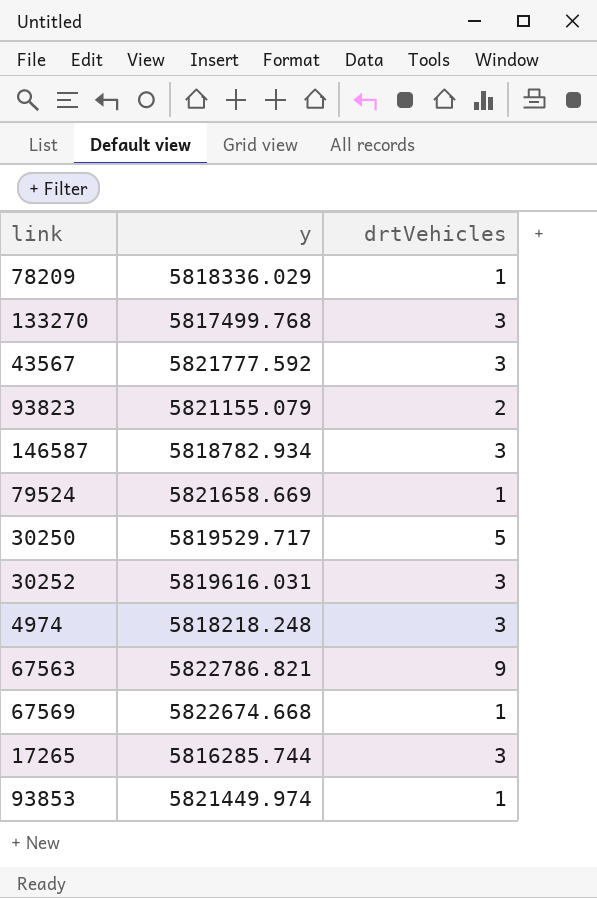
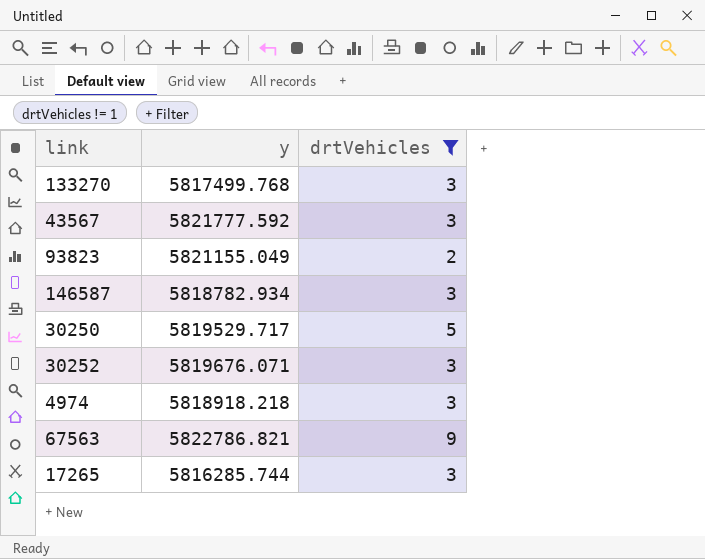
filter: none -> drtVehicles != 1
93823 | y: 5821155.079 -> 5821155.049
30252 | y: 5819616.031 -> 5819676.071
4974 | y: 5818218.248 -> 5818918.218

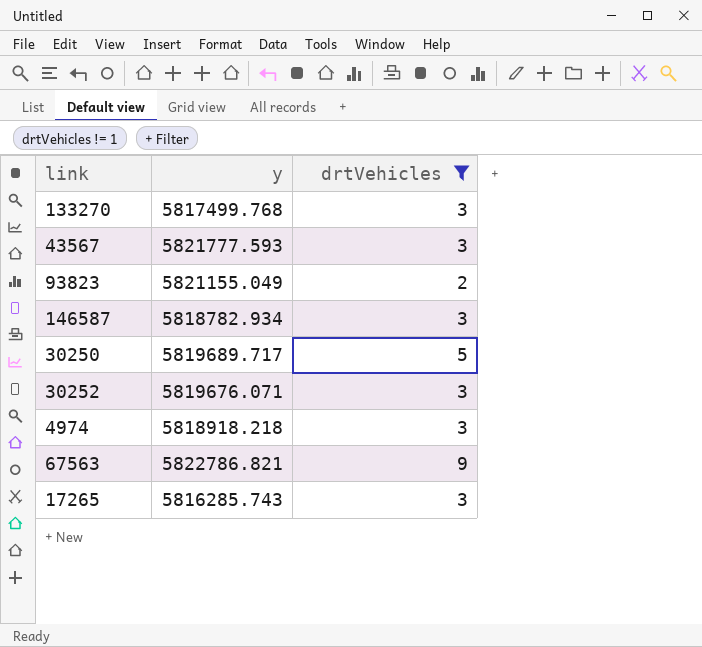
43567 | y: 5821777.592 -> 5821777.593
30250 | y: 5819529.717 -> 5819689.717
17265 | y: 5816285.744 -> 5816285.743

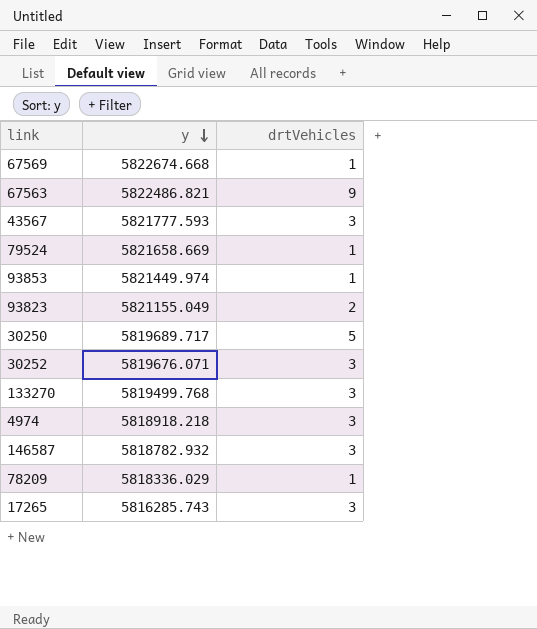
filter: drtVehicles != 1 -> none
row order: none -> y descending
67563 | y: 5822786.821 -> 5822486.821
133270 | y: 5817499.768 -> 5819499.768
146587 | y: 5818782.934 -> 5818782.932

